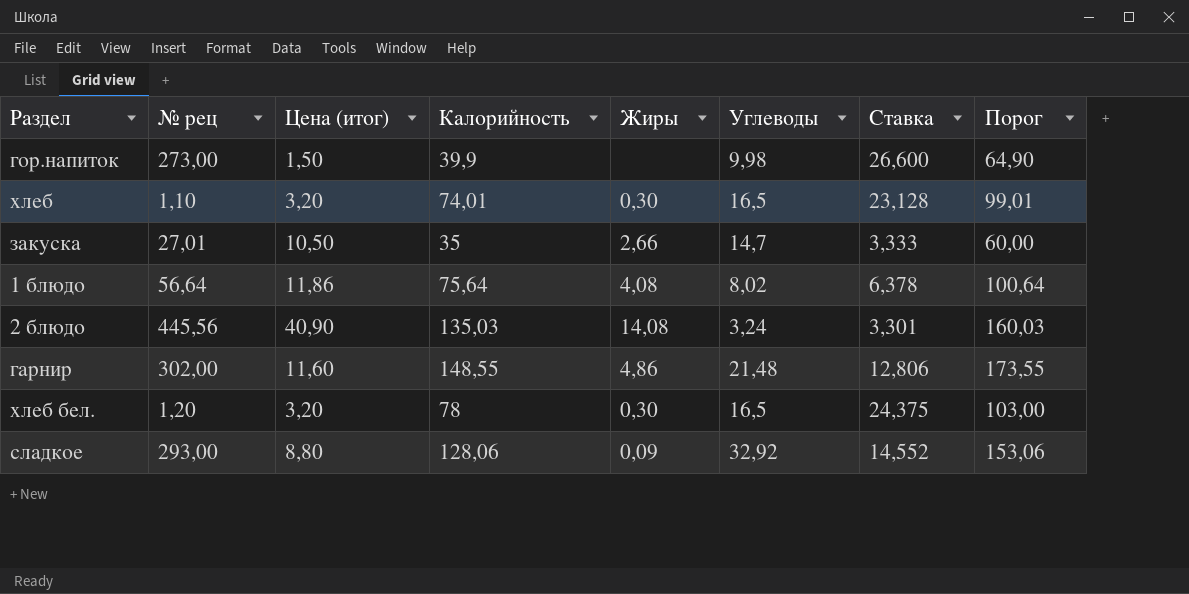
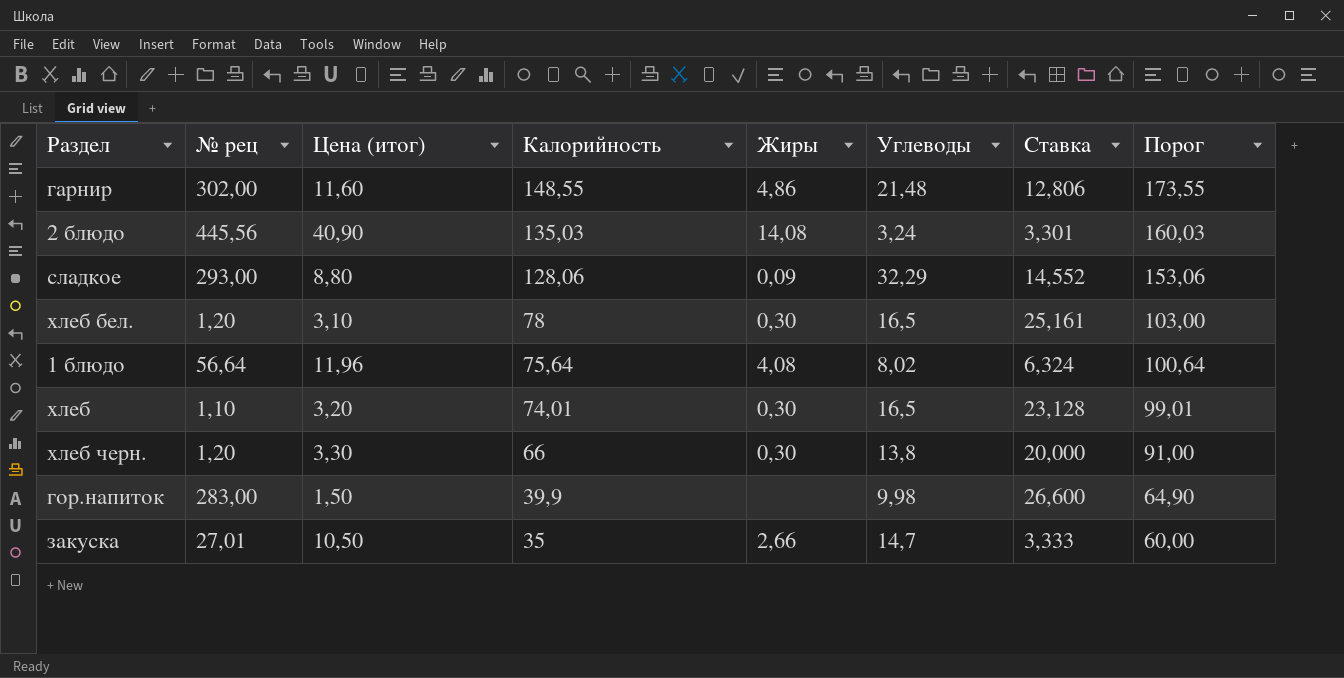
row order: none -> Калорийность descending
сладкое | Углеводы: 32,92 -> 32,29
хлеб бел. | Цена (итог): 3,20 -> 3,10
хлеб бел. | Ставка: 24,375 -> 25,161
1 блюдо | Цена (итог): 11,86 -> 11,96
1 блюдо | Ставка: 6,378 -> 6,324
row хлеб черн.: none -> 1,20 | 3,30 | 66 | 0,30 | 13,8 | 20,000 | 91,00
гор.напиток | № рец: 273,00 -> 283,00

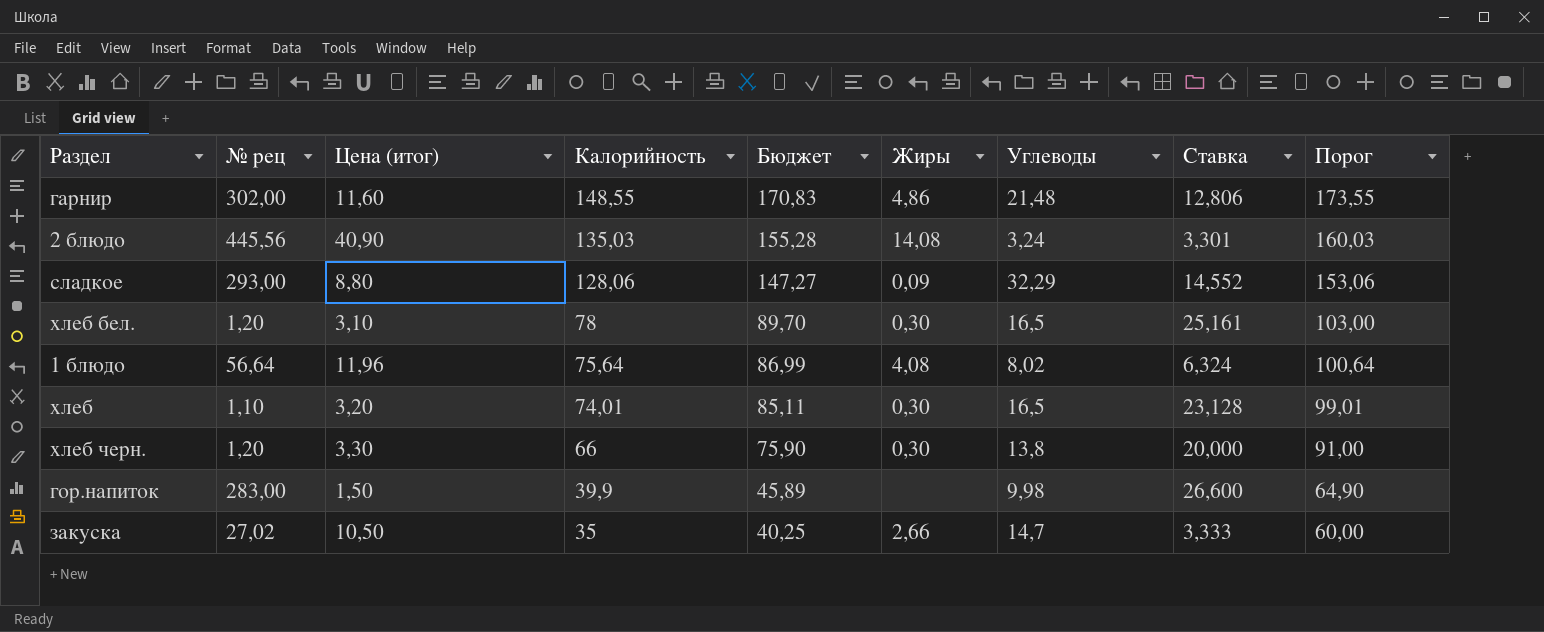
column Бюджет | formula: none -> [Калорийность] * 1,15
закуска | № рец: 27,01 -> 27,02

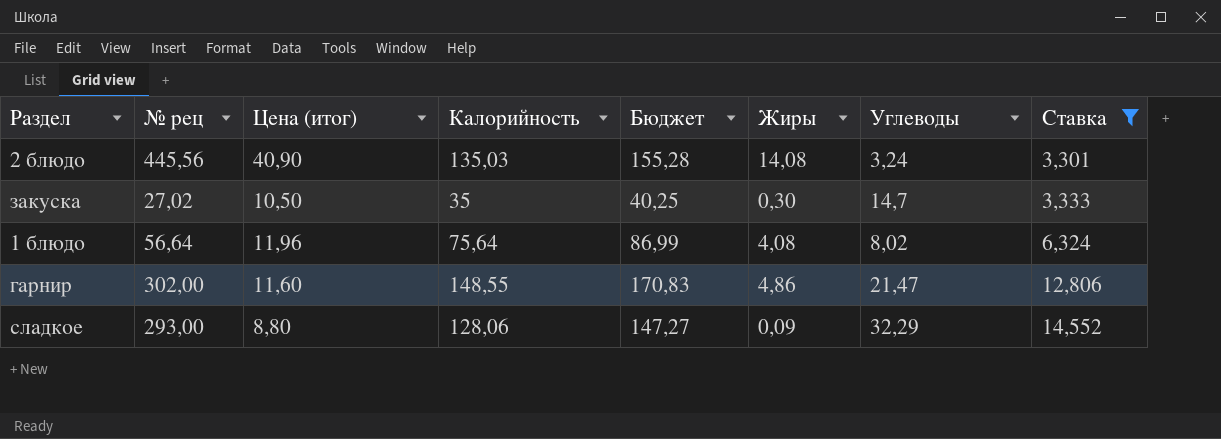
filter: none -> Ставка <= 14,552
row order: Калорийность descending -> Ставка ascending
column Порог | formula: [Калорийность] + 25 -> none
закуска | Жиры: 2,66 -> 0,30
гарнир | Углеводы: 21,48 -> 21,47

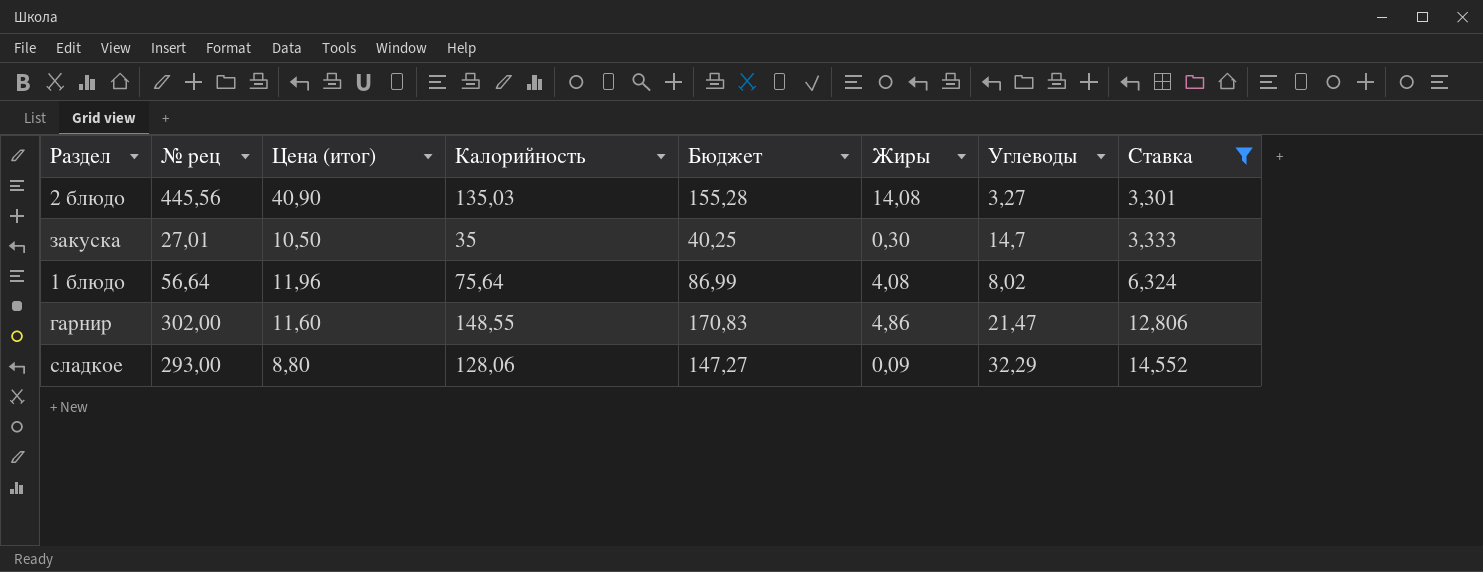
2 блюдо | Углеводы: 3,24 -> 3,27
закуска | № рец: 27,02 -> 27,01

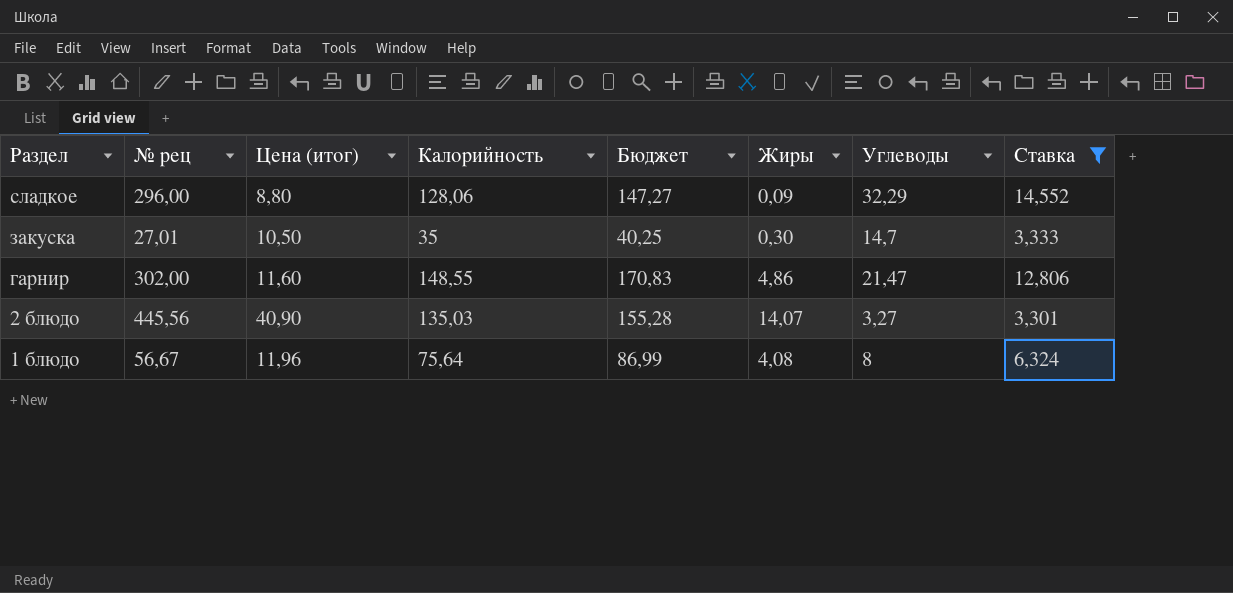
row order: Ставка ascending -> Раздел descending
сладкое | № рец: 293,00 -> 296,00
2 блюдо | Жиры: 14,08 -> 14,07
1 блюдо | № рец: 56,64 -> 56,67
1 блюдо | Углеводы: 8,02 -> 8

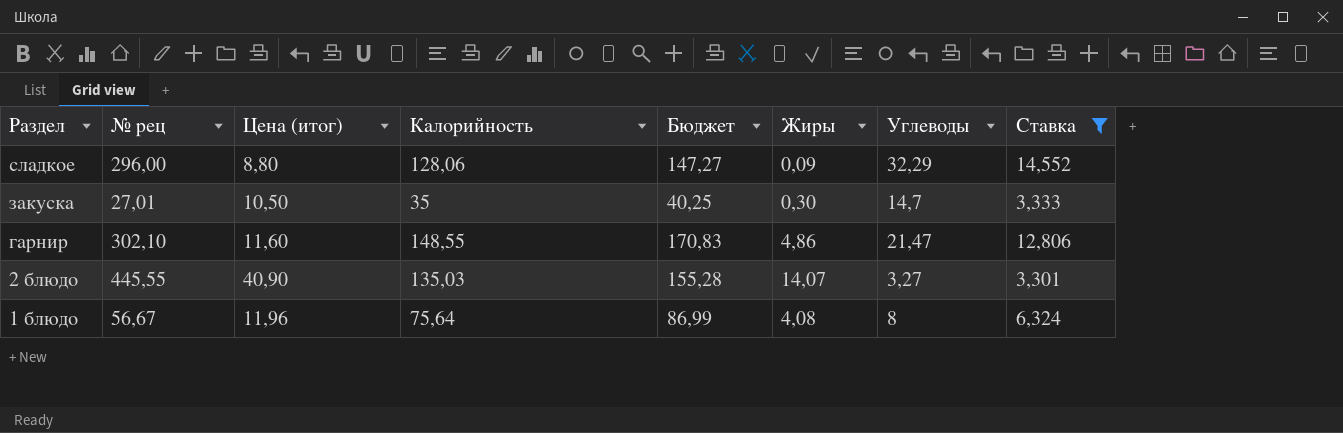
гарнир | № рец: 302,00 -> 302,10
2 блюдо | № рец: 445,56 -> 445,55

